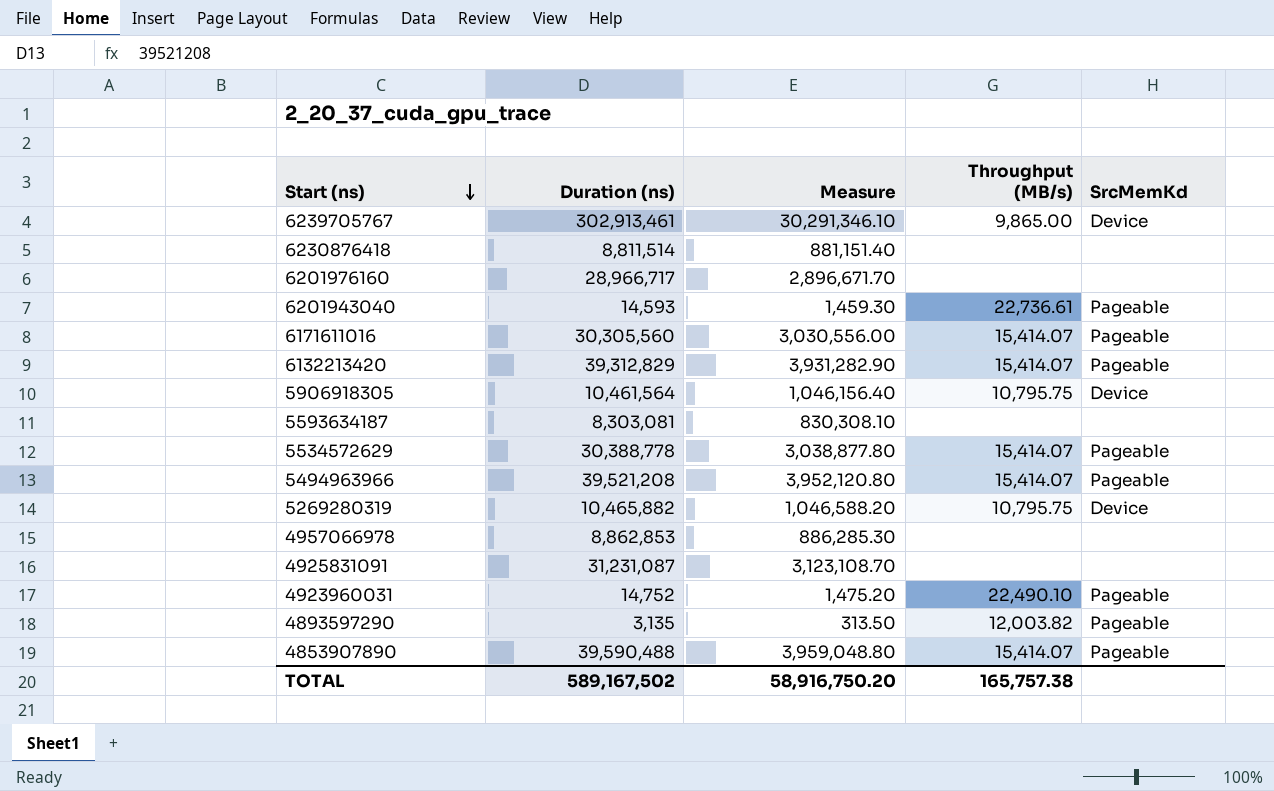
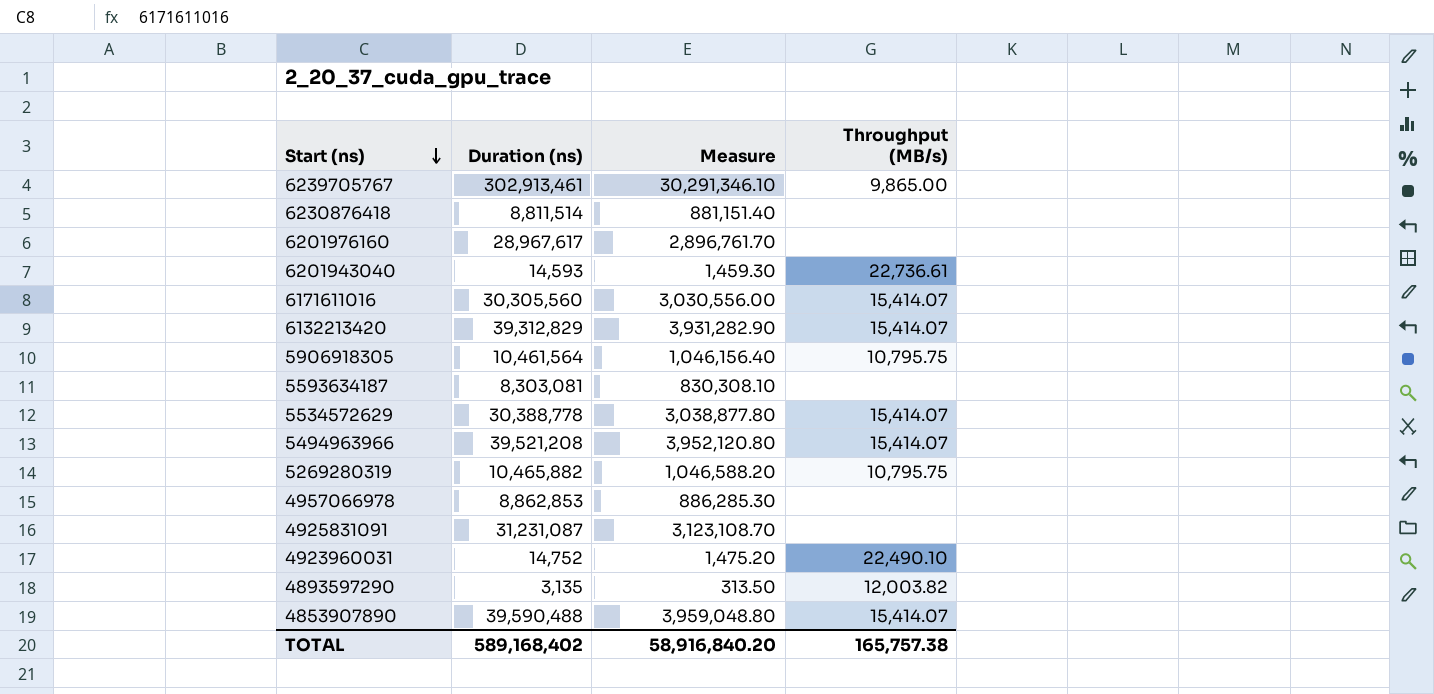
column SrcMemKd | position: 5 -> none
6201976160 | Duration (ns): 28,966,717 -> 28,967,617
6201976160 | Measure: 2,896,671.70 -> 2,896,761.70
TOTAL | Duration (ns): 589,167,502 -> 589,168,402
TOTAL | Measure: 58,916,750.20 -> 58,916,840.20

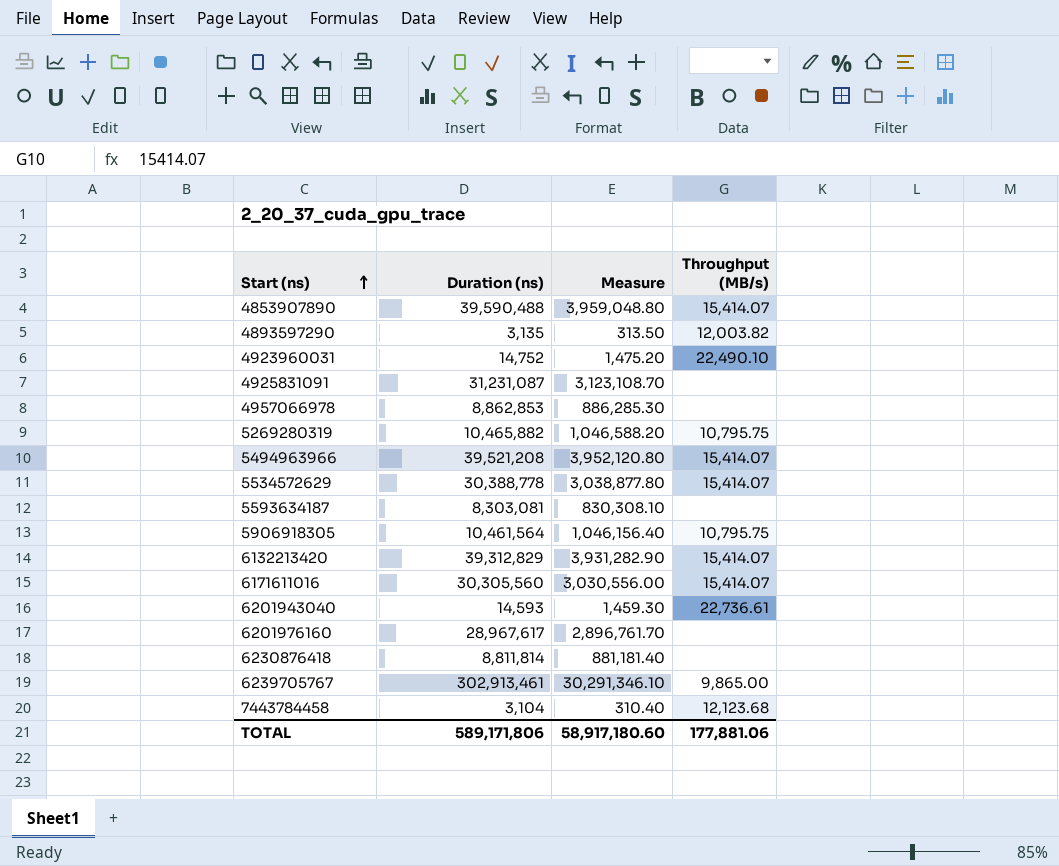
row order: Start (ns) descending -> Start (ns) ascending
6230876418 | Duration (ns): 8,811,514 -> 8,811,814
6230876418 | Measure: 881,151.40 -> 881,181.40
row 7443784458: none -> 3,104 | 310.40 | 12,123.68
TOTAL | Duration (ns): 589,168,402 -> 589,171,806
TOTAL | Measure: 58,916,840.20 -> 58,917,180.60
TOTAL | Throughput (MB/s): 165,757.38 -> 177,881.06

